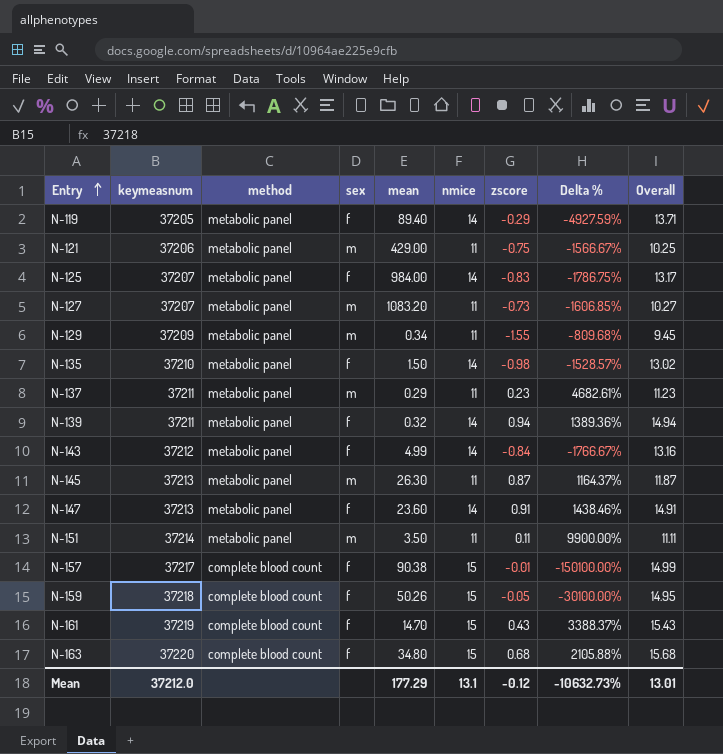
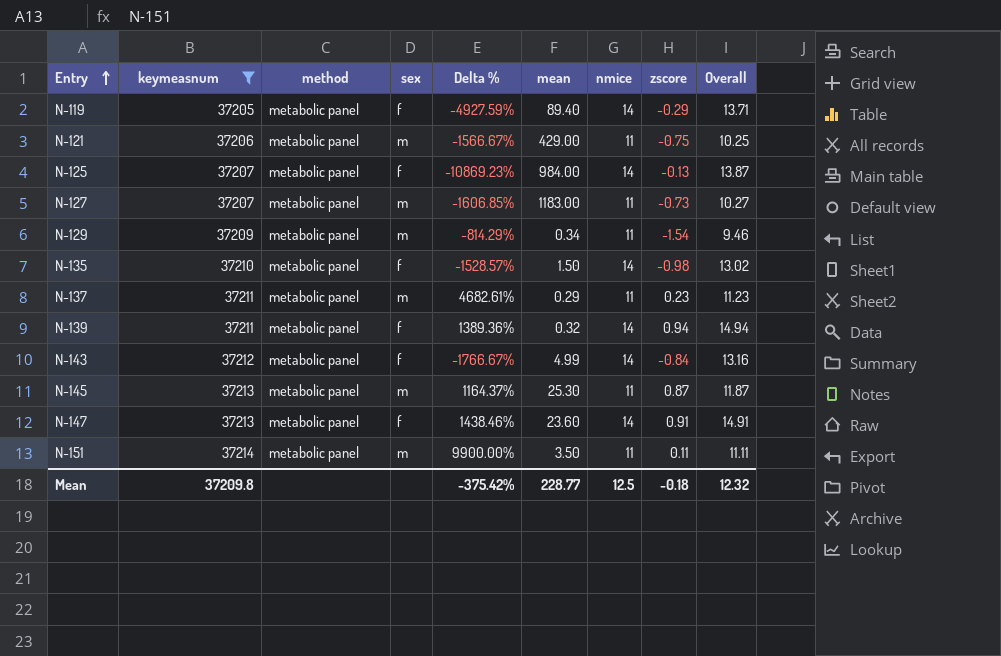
filter: none -> keymeasnum <= 37214
column Delta % | position: 8 -> 5
N-125 | Delta %: -1786.75% -> -10869.23%
N-125 | zscore: -0.83 -> -0.13
N-125 | Overall: 13.17 -> 13.87
N-127 | mean: 1083.20 -> 1183.00
N-129 | Delta %: -809.68% -> -814.29%
N-129 | zscore: -1.55 -> -1.54
N-129 | Overall: 9.45 -> 9.46
N-145 | mean: 26.30 -> 25.30
Mean | keymeasnum: 37212.0 -> 37209.8
Mean | Delta %: -10632.73% -> -375.42%
Mean | mean: 177.29 -> 228.77
Mean | nmice: 13.1 -> 12.5
Mean | zscore: -0.12 -> -0.18
Mean | Overall: 13.01 -> 12.32

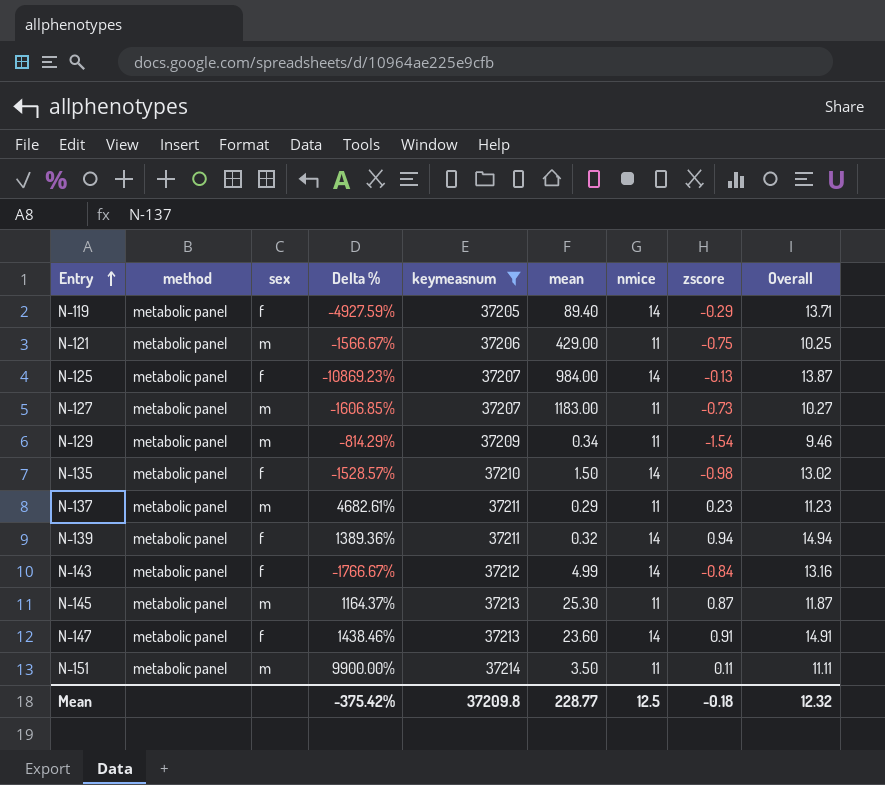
column keymeasnum | position: 2 -> 5

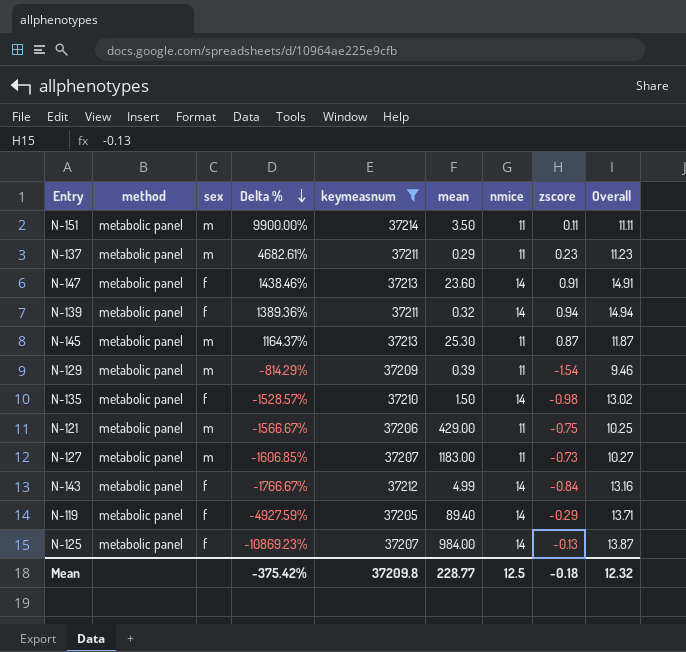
row order: Entry ascending -> Delta % descending
N-129 | mean: 0.34 -> 0.39

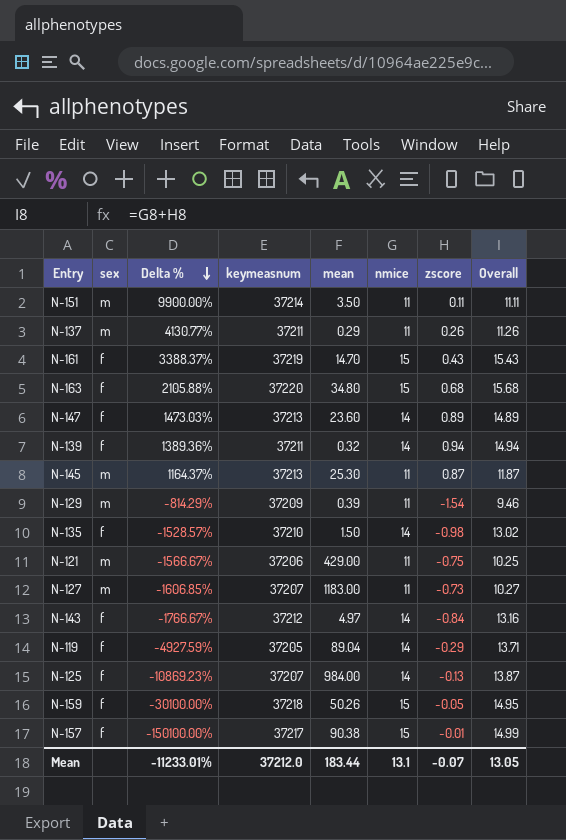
filter: keymeasnum <= 37214 -> none
column method | position: 2 -> none
N-137 | Delta %: 4682.61% -> 4130.77%
N-137 | zscore: 0.23 -> 0.26
N-137 | Overall: 11.23 -> 11.26
N-147 | Delta %: 1438.46% -> 1473.03%
N-147 | zscore: 0.91 -> 0.89
N-147 | Overall: 14.91 -> 14.89
N-143 | mean: 4.99 -> 4.97
N-119 | mean: 89.40 -> 89.04
Mean | Delta %: -375.42% -> -11233.01%
Mean | keymeasnum: 37209.8 -> 37212.0
Mean | mean: 228.77 -> 183.44
Mean | nmice: 12.5 -> 13.1
Mean | zscore: -0.18 -> -0.07
Mean | Overall: 12.32 -> 13.05

